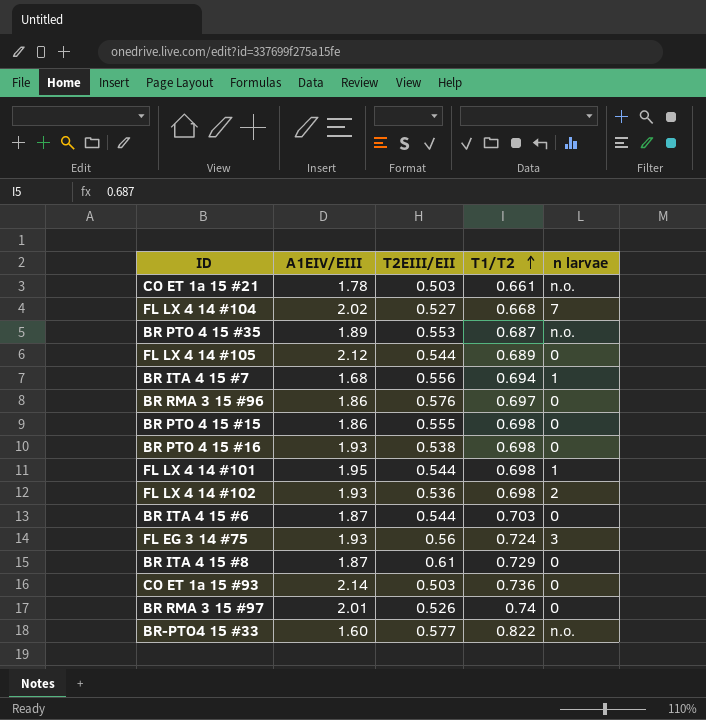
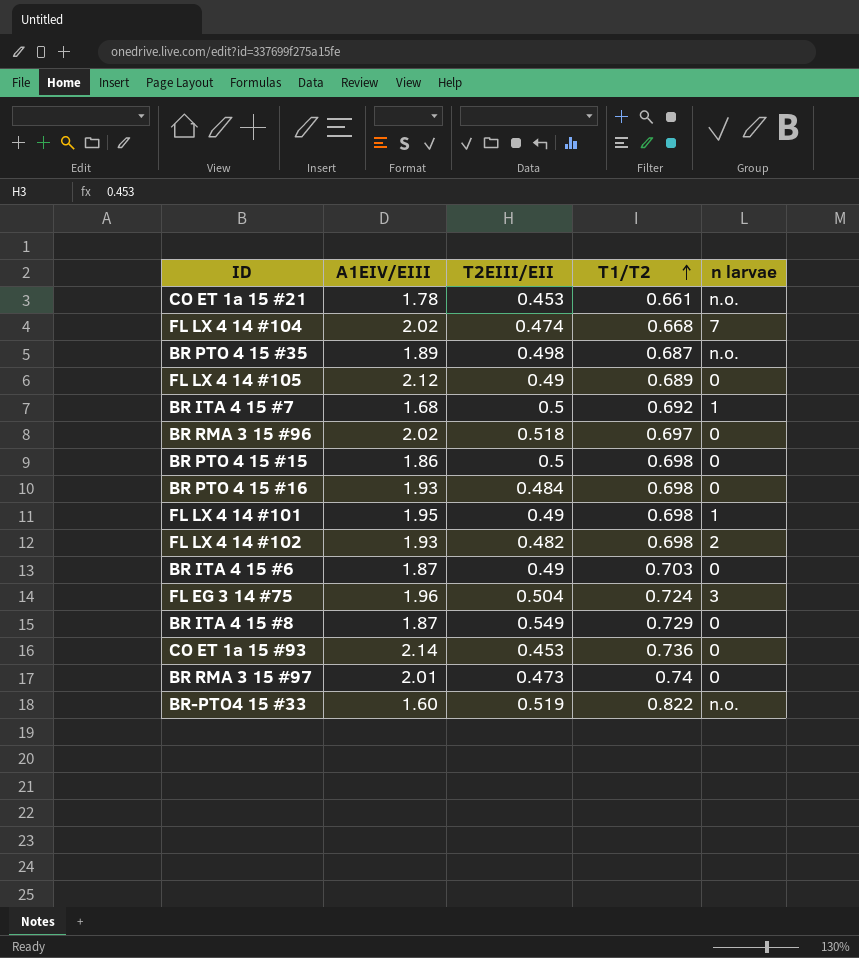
CO ET 1a 15 #21 | T2EIII/EII: 0.503 -> 0.453
FL LX 4 14 #104 | T2EIII/EII: 0.527 -> 0.474
BR PTO 4 15 #35 | T2EIII/EII: 0.553 -> 0.498
FL LX 4 14 #105 | T2EIII/EII: 0.544 -> 0.49
BR ITA 4 15 #7 | T2EIII/EII: 0.556 -> 0.5
BR ITA 4 15 #7 | T1/T2: 0.694 -> 0.692
BR RMA 3 15 #96 | A1EIV/EIII: 1.86 -> 2.02
BR RMA 3 15 #96 | T2EIII/EII: 0.576 -> 0.518
BR PTO 4 15 #15 | T2EIII/EII: 0.555 -> 0.5
BR PTO 4 15 #16 | T2EIII/EII: 0.538 -> 0.484
FL LX 4 14 #101 | T2EIII/EII: 0.544 -> 0.49
FL LX 4 14 #102 | T2EIII/EII: 0.536 -> 0.482
BR ITA 4 15 #6 | T2EIII/EII: 0.544 -> 0.49
FL EG 3 14 #75 | A1EIV/EIII: 1.93 -> 1.96
FL EG 3 14 #75 | T2EIII/EII: 0.56 -> 0.504
BR ITA 4 15 #8 | T2EIII/EII: 0.61 -> 0.549
CO ET 1a 15 #93 | T2EIII/EII: 0.503 -> 0.453
BR RMA 3 15 #97 | T2EIII/EII: 0.526 -> 0.473
BR-PTO4 15 #33 | T2EIII/EII: 0.577 -> 0.519

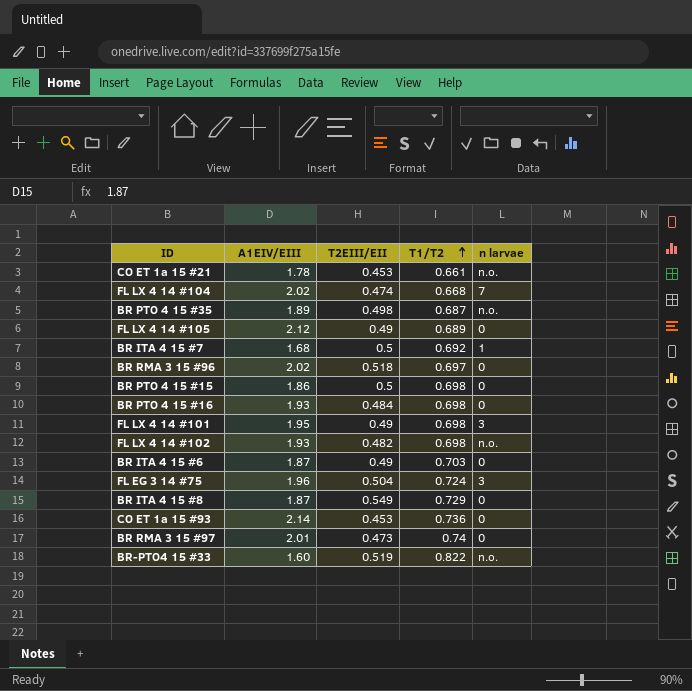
FL LX 4 14 #101 | n larvae: 1 -> 3
FL LX 4 14 #102 | n larvae: 2 -> n.o.

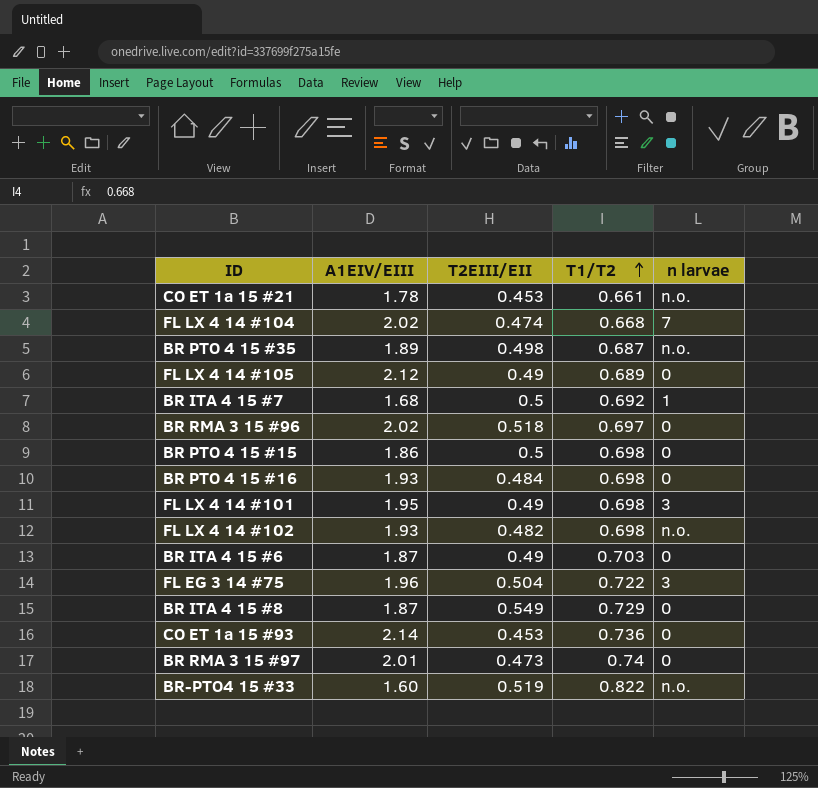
FL EG 3 14 #75 | T1/T2: 0.724 -> 0.722

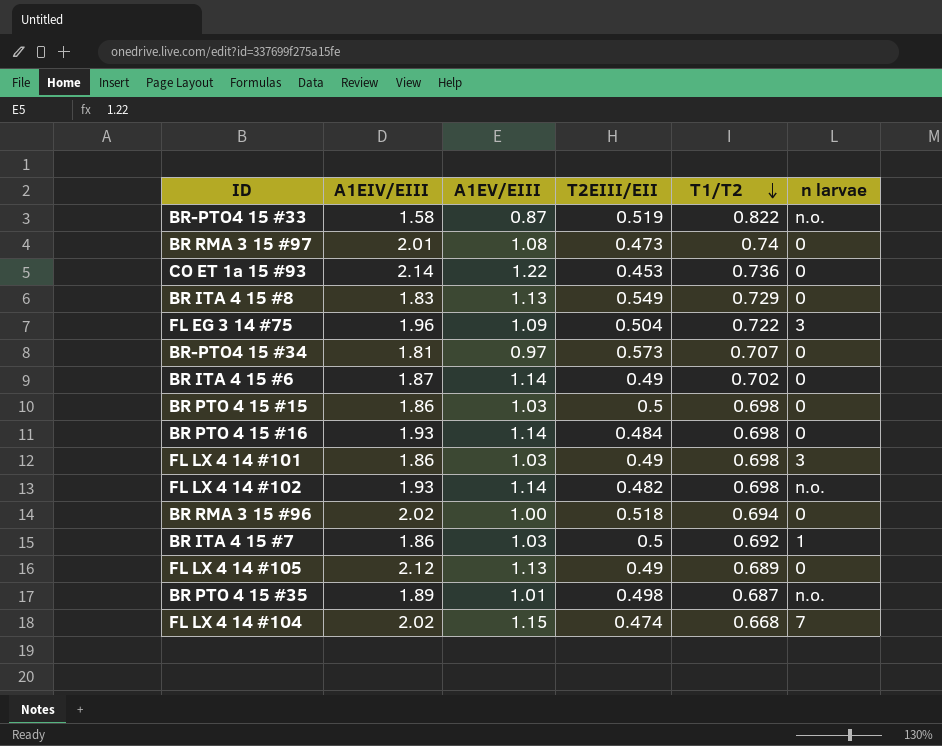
row order: T1/T2 ascending -> T1/T2 descending
column A1EV/EIII | position: none -> 3
row CO ET 1a 15 #21: 1.78 | 0.453 | 0.661 | n.o. -> none
BR-PTO4 15 #33 | A1EIV/EIII: 1.60 -> 1.58
BR ITA 4 15 #8 | A1EIV/EIII: 1.87 -> 1.83
row BR-PTO4 15 #34: none -> 1.81 | 0.97 | 0.573 | 0.707 | 0
BR ITA 4 15 #6 | T1/T2: 0.703 -> 0.702
FL LX 4 14 #101 | A1EIV/EIII: 1.95 -> 1.86
BR RMA 3 15 #96 | T1/T2: 0.697 -> 0.694
BR ITA 4 15 #7 | A1EIV/EIII: 1.68 -> 1.86

